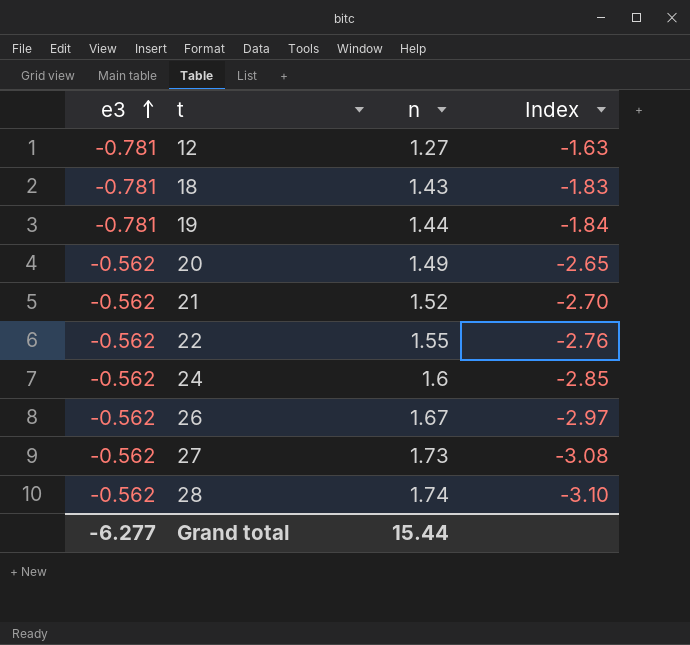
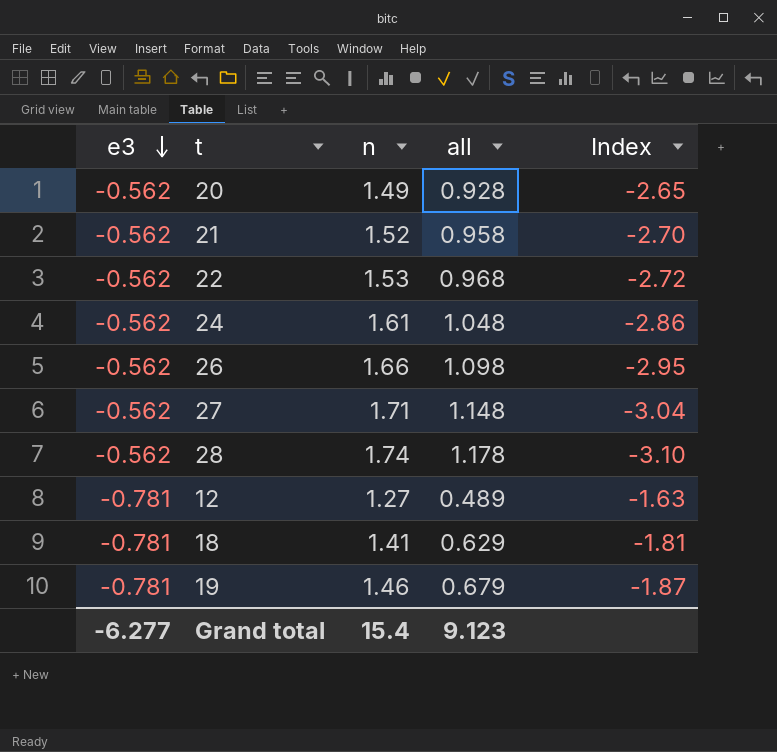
row order: e3 ascending -> e3 descending
column all | formula: none -> [e3] + [n]
22 | n: 1.55 -> 1.53
22 | Index: -2.76 -> -2.72
24 | n: 1.6 -> 1.61
24 | Index: -2.85 -> -2.86
26 | n: 1.67 -> 1.66
26 | Index: -2.97 -> -2.95
27 | n: 1.73 -> 1.71
27 | Index: -3.08 -> -3.04
18 | n: 1.43 -> 1.41
18 | Index: -1.83 -> -1.81
19 | n: 1.44 -> 1.46
19 | Index: -1.84 -> -1.87
Grand total | n: 15.44 -> 15.4

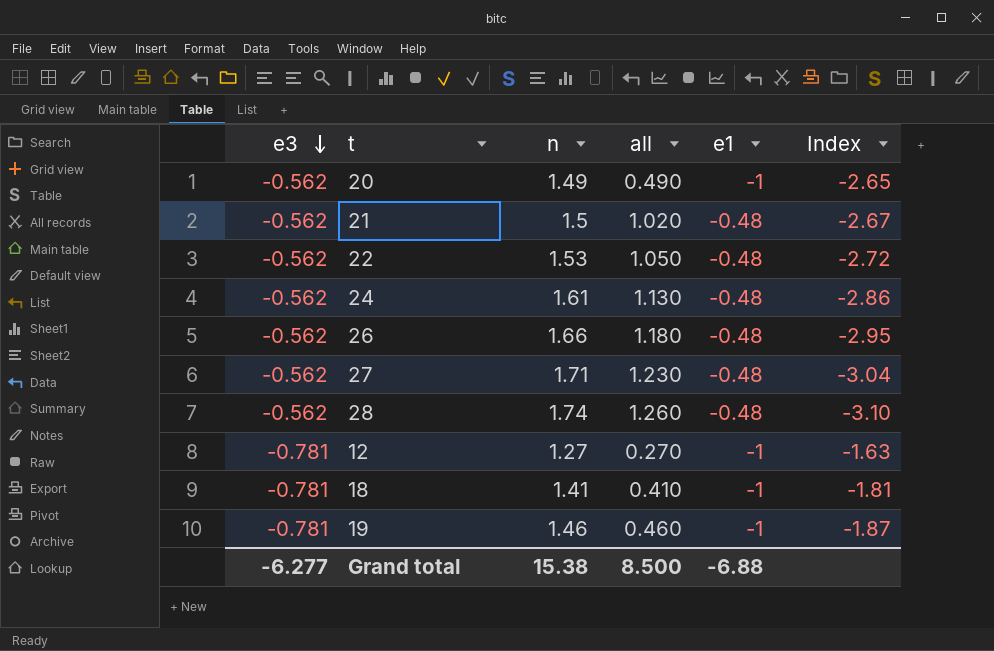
column all | formula: [e3] + [n] -> [n] + [e1]
column e1 | position: none -> 5
21 | n: 1.52 -> 1.5
21 | Index: -2.70 -> -2.67
Grand total | n: 15.4 -> 15.38
Grand total | all: 9.123 -> 8.500

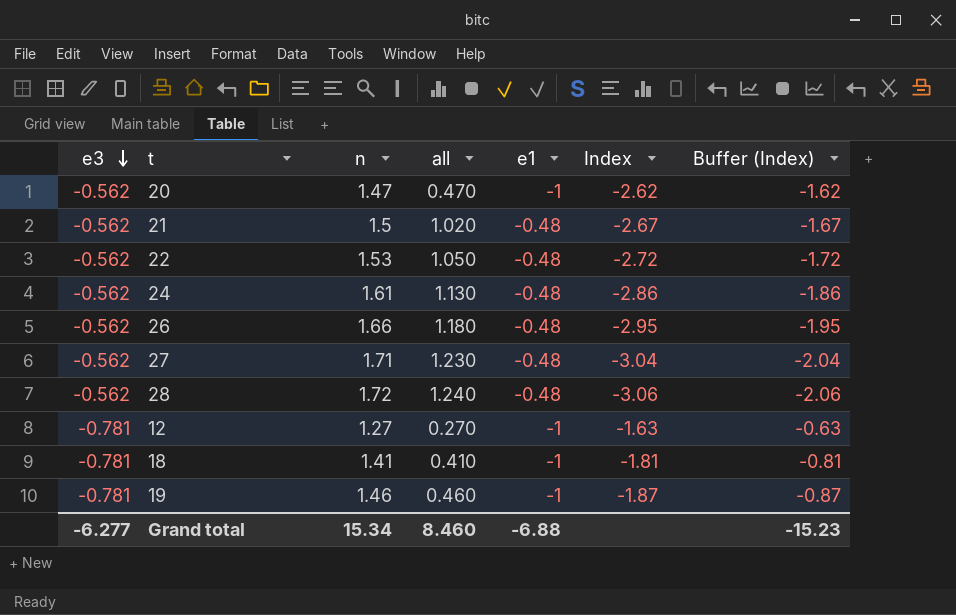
column Buffer (Index) | formula: none -> [Index] + 1
20 | n: 1.49 -> 1.47
20 | all: 0.490 -> 0.470
20 | Index: -2.65 -> -2.62
28 | n: 1.74 -> 1.72
28 | all: 1.260 -> 1.240
28 | Index: -3.10 -> -3.06
Grand total | n: 15.38 -> 15.34
Grand total | all: 8.500 -> 8.460

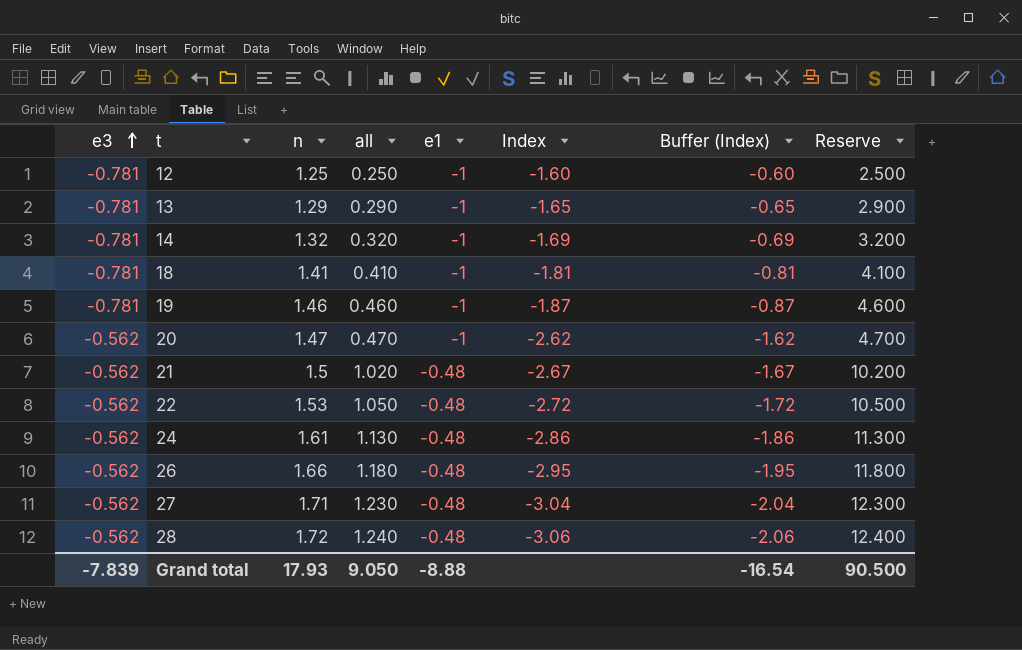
row order: e3 descending -> e3 ascending
column Reserve | formula: none -> [all] * 10
12 | n: 1.27 -> 1.25
12 | all: 0.270 -> 0.250
12 | Index: -1.63 -> -1.60
12 | Buffer (Index): -0.63 -> -0.60
row 13: none -> -0.781 | 1.29 | 0.290 | -1 | -1.65 | -0.65 | 2.900
row 14: none -> -0.781 | 1.32 | 0.320 | -1 | -1.69 | -0.69 | 3.200
Grand total | e3: -6.277 -> -7.839
Grand total | n: 15.34 -> 17.93
Grand total | all: 8.460 -> 9.050
Grand total | e1: -6.88 -> -8.88
Grand total | Buffer (Index): -15.23 -> -16.54

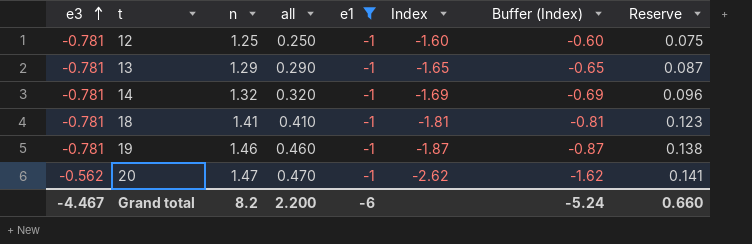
filter: none -> e1 = -1
column Reserve | formula: [all] * 10 -> [all] * 0.3
Grand total | e3: -7.839 -> -4.467
Grand total | n: 17.93 -> 8.2
Grand total | all: 9.050 -> 2.200
Grand total | e1: -8.88 -> -6
Grand total | Buffer (Index): -16.54 -> -5.24
Grand total | Reserve: 90.500 -> 0.660

